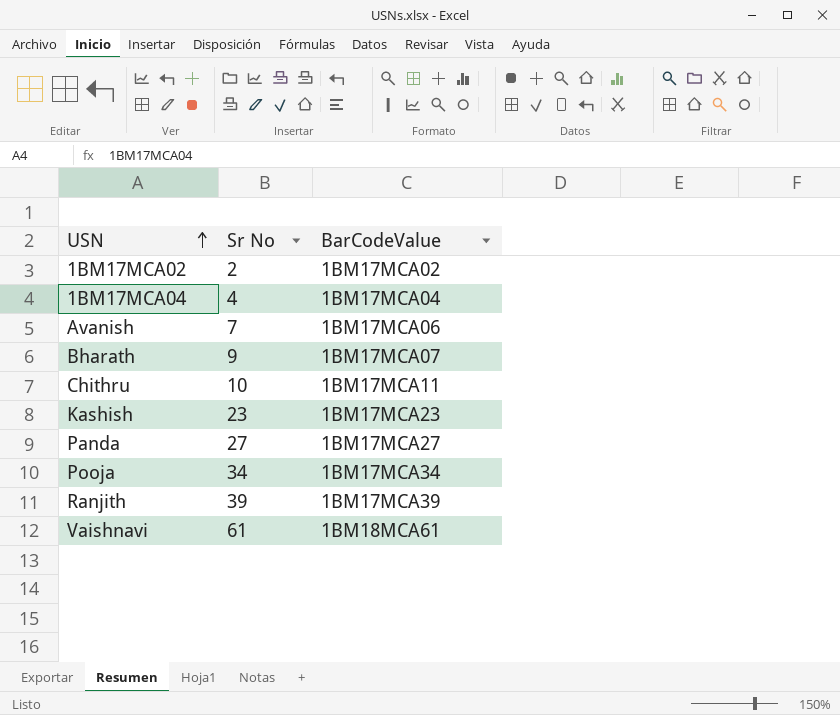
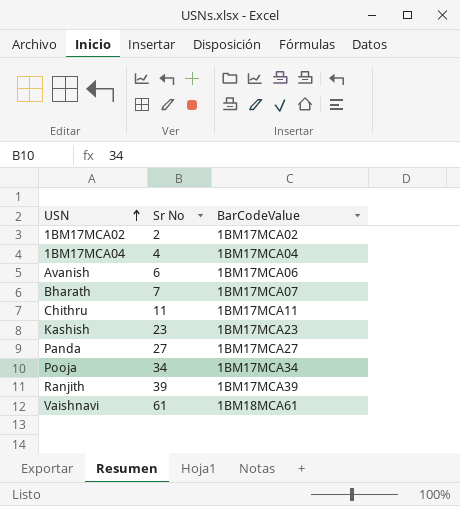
Avanish | Sr No: 7 -> 6
Bharath | Sr No: 9 -> 7
Chithru | Sr No: 10 -> 11

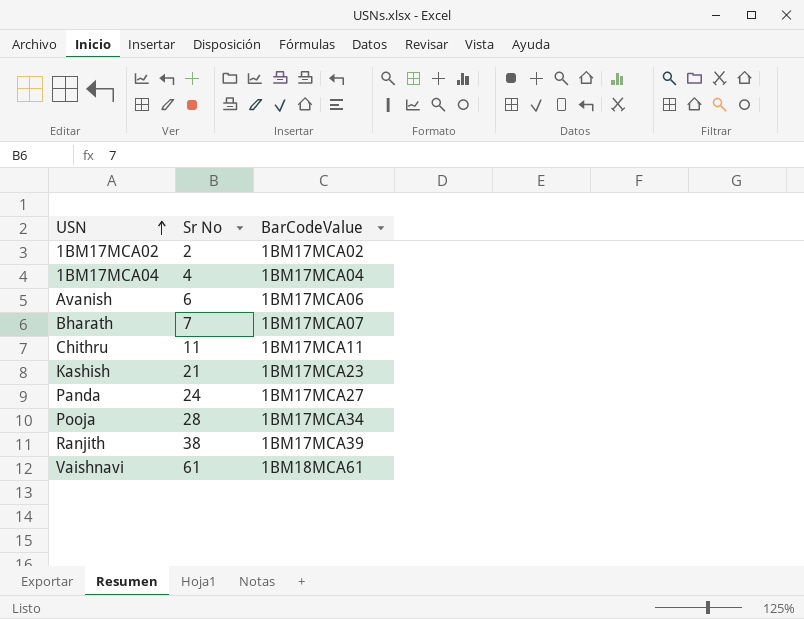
Kashish | Sr No: 23 -> 21
Panda | Sr No: 27 -> 24
Pooja | Sr No: 34 -> 28
Ranjith | Sr No: 39 -> 38

